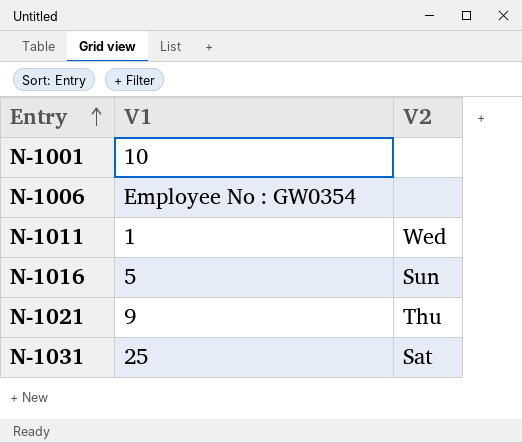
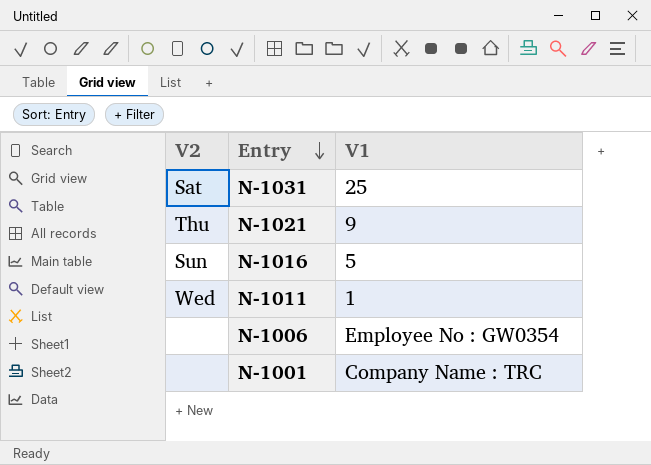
row order: Entry ascending -> Entry descending
column V2 | position: 3 -> 1
N-1001 | V1: 10 -> Company Name : TRC

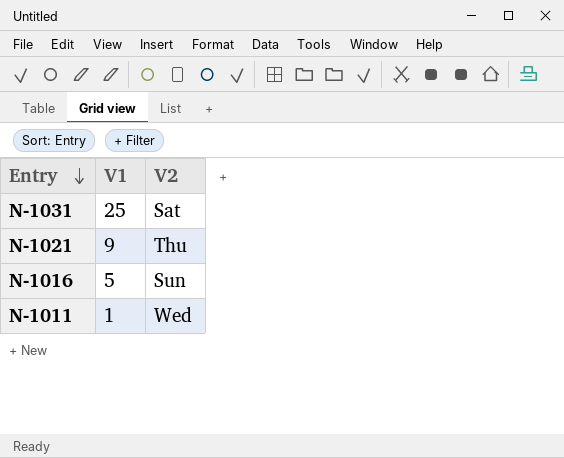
column V2 | position: 1 -> 3
row N-1006: none | Employee No : GW0354 -> none
row N-1001: none | Company Name : TRC -> none

